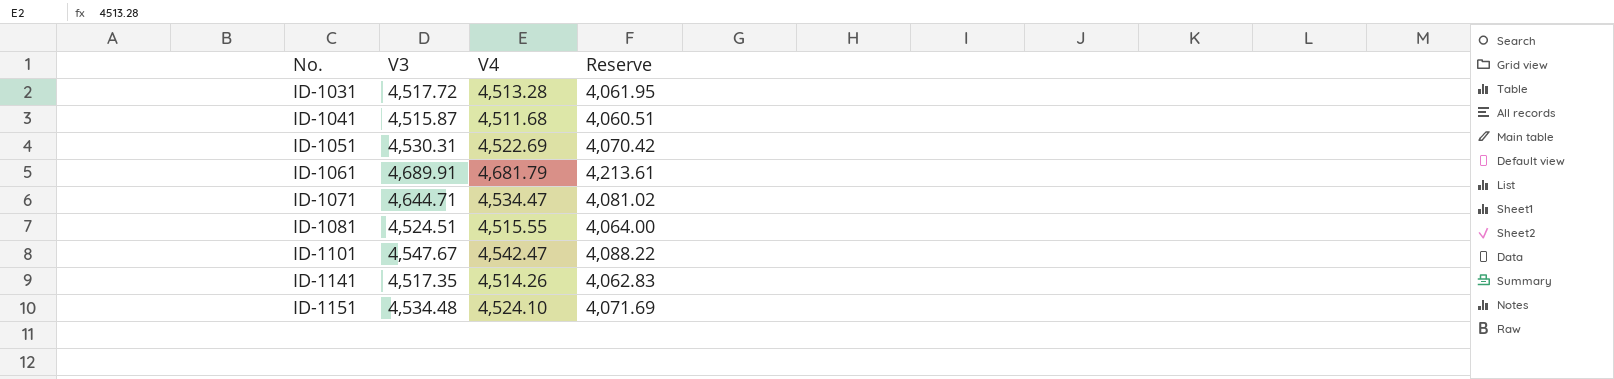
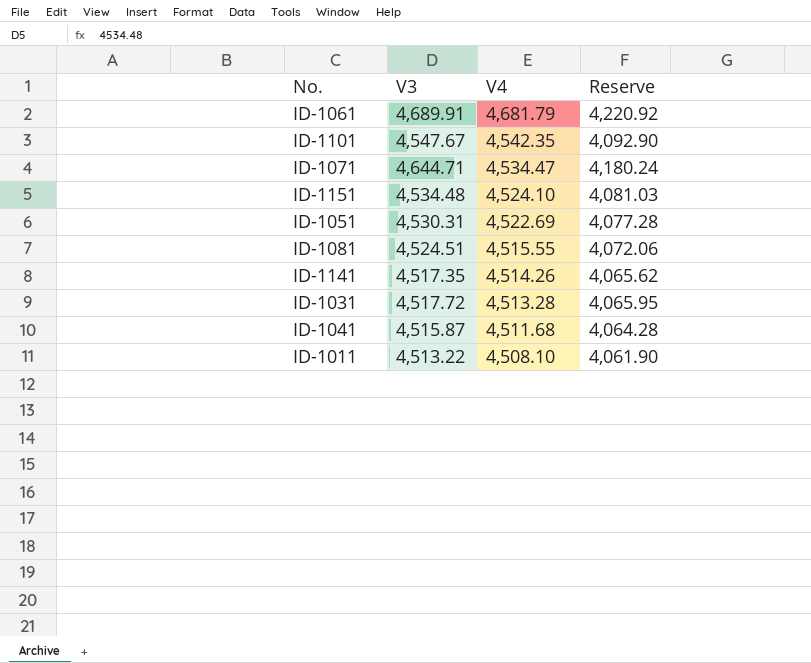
row order: No. ascending -> V4 descending
column Reserve | formula: [V4] * 0.9 -> [V3] * 0.9
ID-1101 | V4: 4,542.47 -> 4,542.35
row ID-1011: none -> 4,513.22 | 4,508.10 | 4,061.90

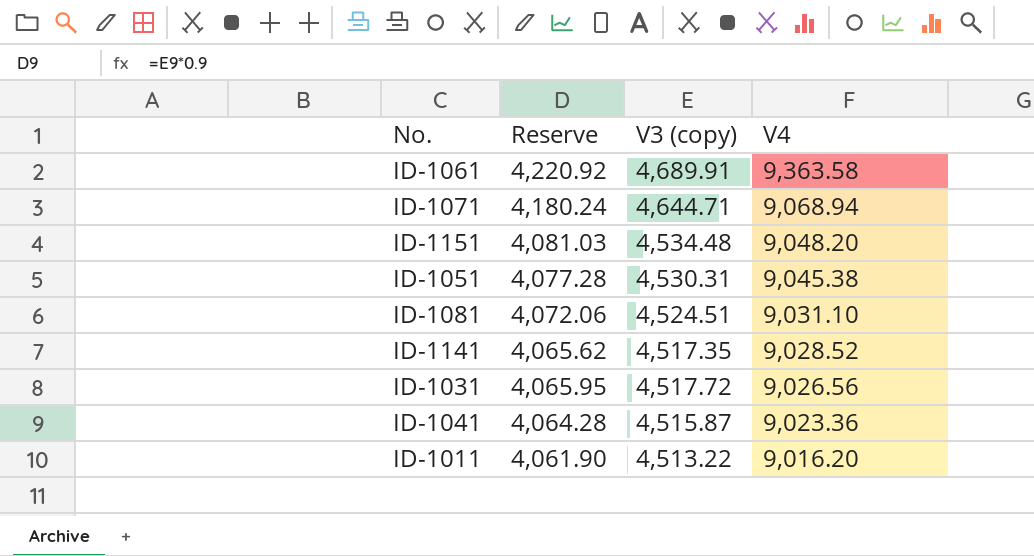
column Reserve | position: 4 -> 2
column name: V3 -> V3 (copy)
row ID-1101: 4,547.67 | 4,542.35 | 4,092.90 -> none
ID-1061 | V4: 4,681.79 -> 9,363.58
ID-1071 | V4: 4,534.47 -> 9,068.94
ID-1151 | V4: 4,524.10 -> 9,048.20
ID-1051 | V4: 4,522.69 -> 9,045.38
ID-1081 | V4: 4,515.55 -> 9,031.10
ID-1141 | V4: 4,514.26 -> 9,028.52
ID-1031 | V4: 4,513.28 -> 9,026.56
ID-1041 | V4: 4,511.68 -> 9,023.36
ID-1011 | V4: 4,508.10 -> 9,016.20

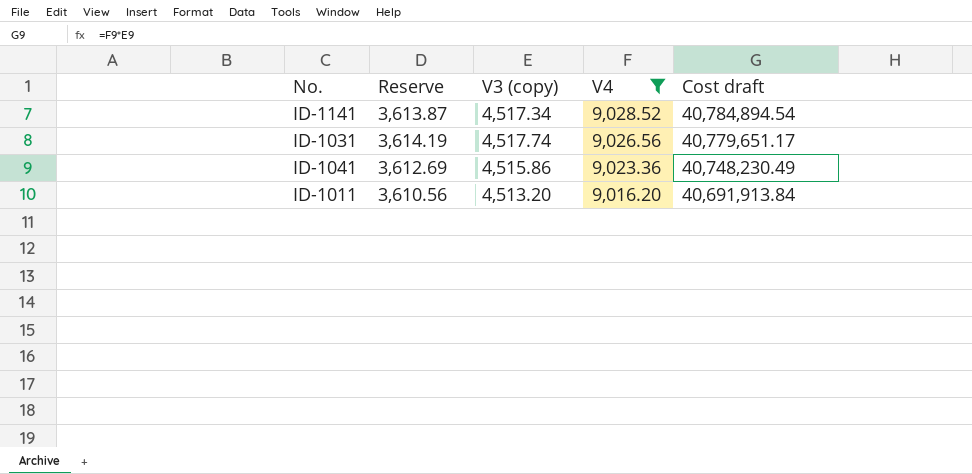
filter: none -> V4 <= 9,028.52
column Reserve | formula: [V3 (copy)] * 0.9 -> [V3 (copy)] * 0.8
column Cost draft | formula: none -> [V3 (copy)] * [V4]
ID-1141 | V3 (copy): 4,517.35 -> 4,517.34
ID-1031 | V3 (copy): 4,517.72 -> 4,517.74
ID-1041 | V3 (copy): 4,515.87 -> 4,515.86
ID-1011 | V3 (copy): 4,513.22 -> 4,513.20

